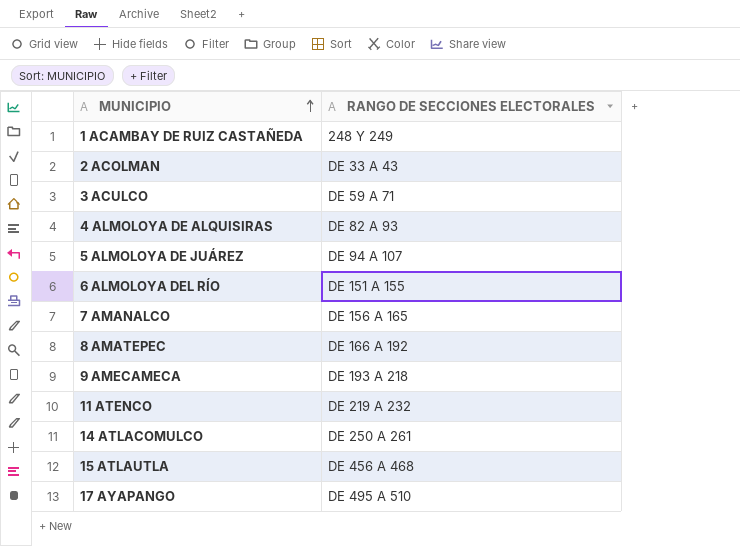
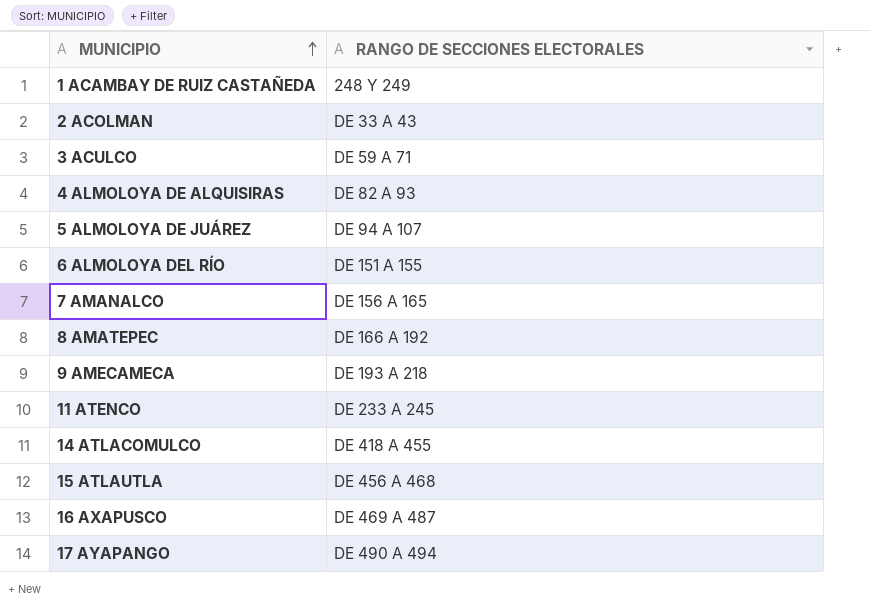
11 ATENCO | RANGO DE SECCIONES ELECTORALES: DE 219 A 232 -> DE 233 A 245
14 ATLACOMULCO | RANGO DE SECCIONES ELECTORALES: DE 250 A 261 -> DE 418 A 455
row 16 AXAPUSCO: none -> DE 469 A 487
17 AYAPANGO | RANGO DE SECCIONES ELECTORALES: DE 495 A 510 -> DE 490 A 494

